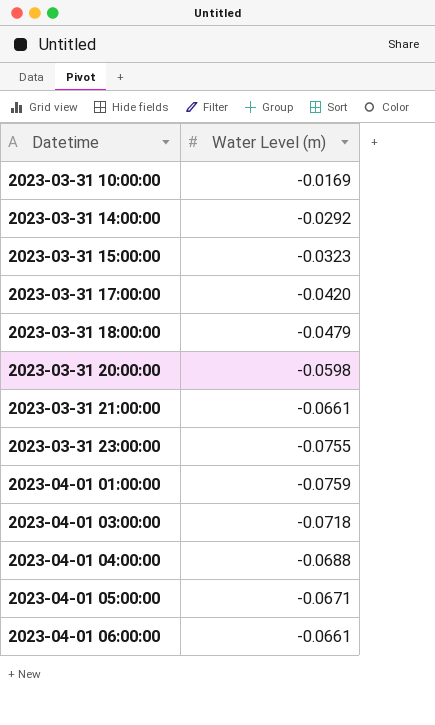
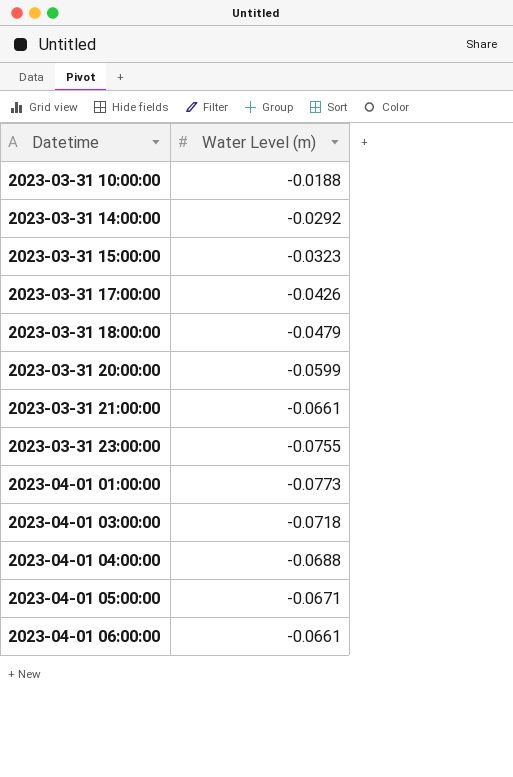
2023-03-31 10:00:00 | Water Level (m): -0.0169 -> -0.0188
2023-03-31 17:00:00 | Water Level (m): -0.0420 -> -0.0426
2023-03-31 20:00:00 | Water Level (m): -0.0598 -> -0.0599
2023-04-01 01:00:00 | Water Level (m): -0.0759 -> -0.0773

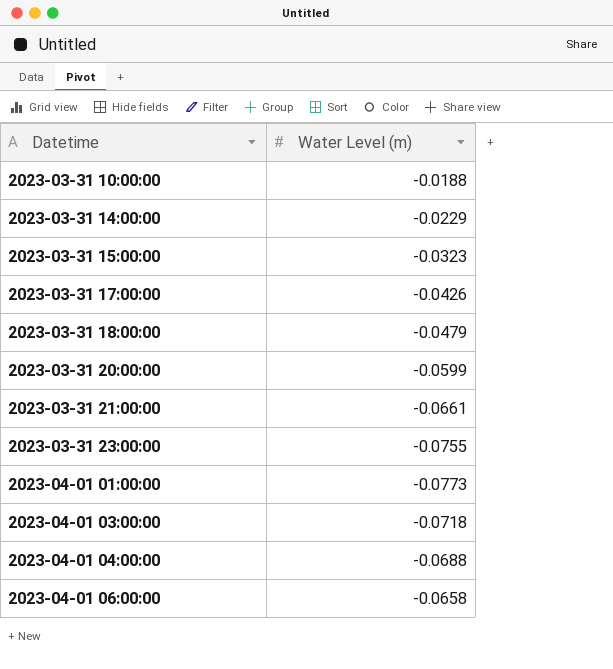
row 2023-04-01 05:00:00: -0.0671 -> none
2023-03-31 14:00:00 | Water Level (m): -0.0292 -> -0.0229
2023-04-01 06:00:00 | Water Level (m): -0.0661 -> -0.0658

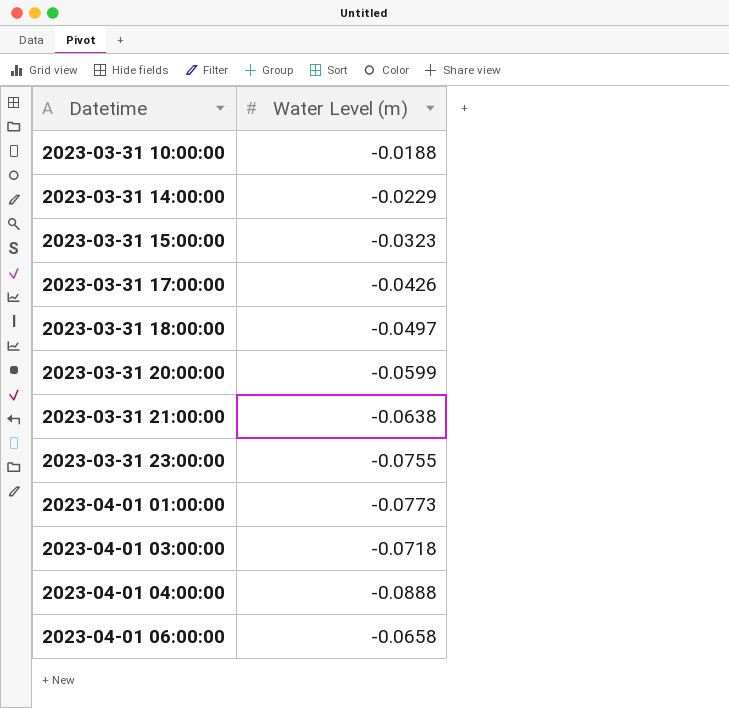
2023-03-31 18:00:00 | Water Level (m): -0.0479 -> -0.0497
2023-03-31 21:00:00 | Water Level (m): -0.0661 -> -0.0638
2023-04-01 04:00:00 | Water Level (m): -0.0688 -> -0.0888

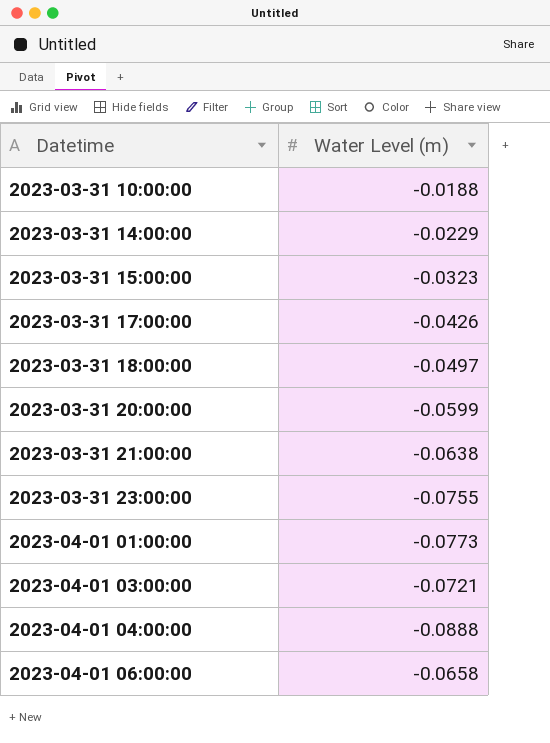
2023-04-01 03:00:00 | Water Level (m): -0.0718 -> -0.0721

